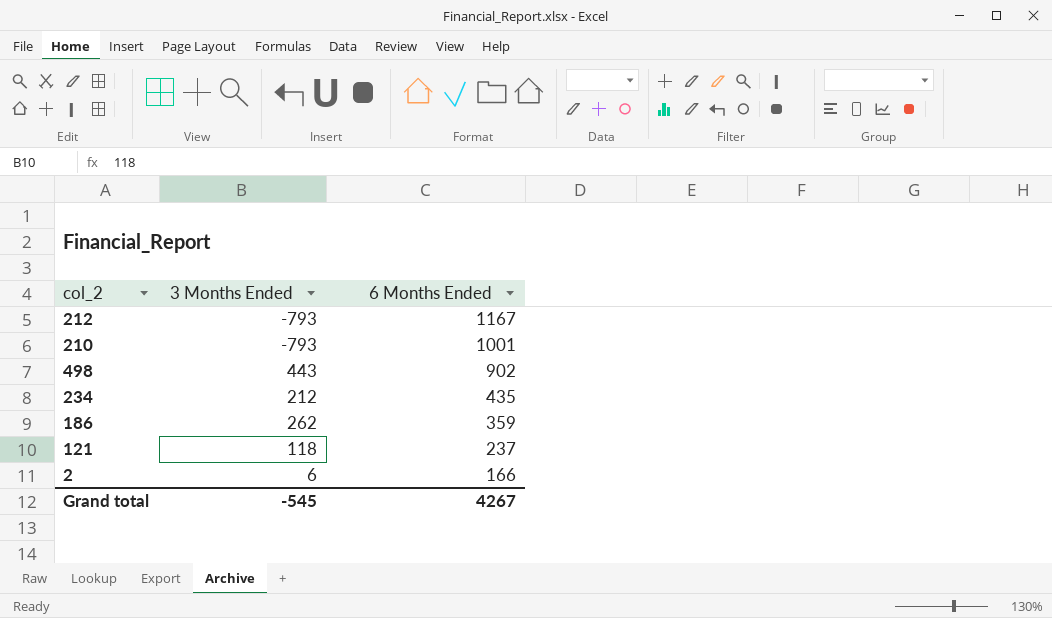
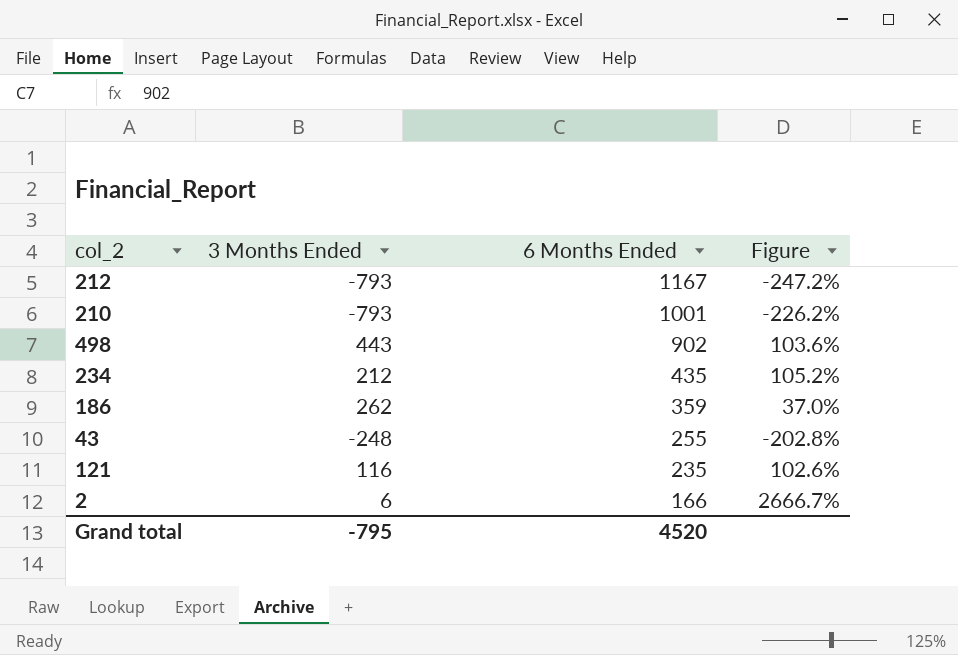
column Figure | formula: none -> ([6 Months Ended] - [3 Months Ended]) / [3 Months Ended]
row 43: none -> -248 | 255 | -202.8%
121 | 3 Months Ended: 118 -> 116
121 | 6 Months Ended: 237 -> 235
Grand total | 3 Months Ended: -545 -> -795
Grand total | 6 Months Ended: 4267 -> 4520

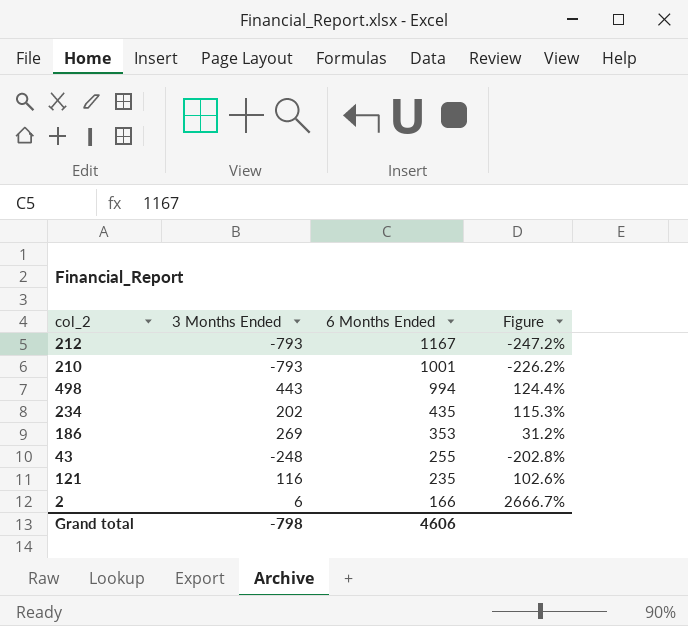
498 | 6 Months Ended: 902 -> 994
498 | Figure: 103.6% -> 124.4%
234 | 3 Months Ended: 212 -> 202
234 | Figure: 105.2% -> 115.3%
186 | 3 Months Ended: 262 -> 269
186 | 6 Months Ended: 359 -> 353
186 | Figure: 37.0% -> 31.2%
Grand total | 3 Months Ended: -795 -> -798
Grand total | 6 Months Ended: 4520 -> 4606

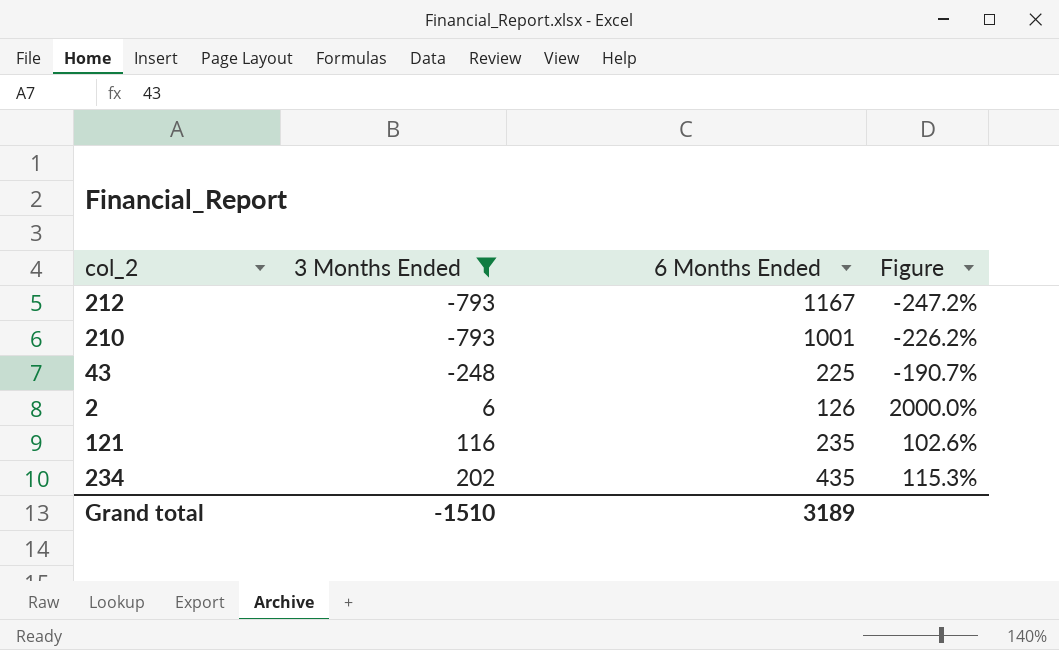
filter: none -> 3 Months Ended <= 202
row order: 6 Months Ended descending -> 3 Months Ended ascending
43 | 6 Months Ended: 255 -> 225
43 | Figure: -202.8% -> -190.7%
2 | 6 Months Ended: 166 -> 126
2 | Figure: 2666.7% -> 2000.0%
Grand total | 3 Months Ended: -798 -> -1510
Grand total | 6 Months Ended: 4606 -> 3189

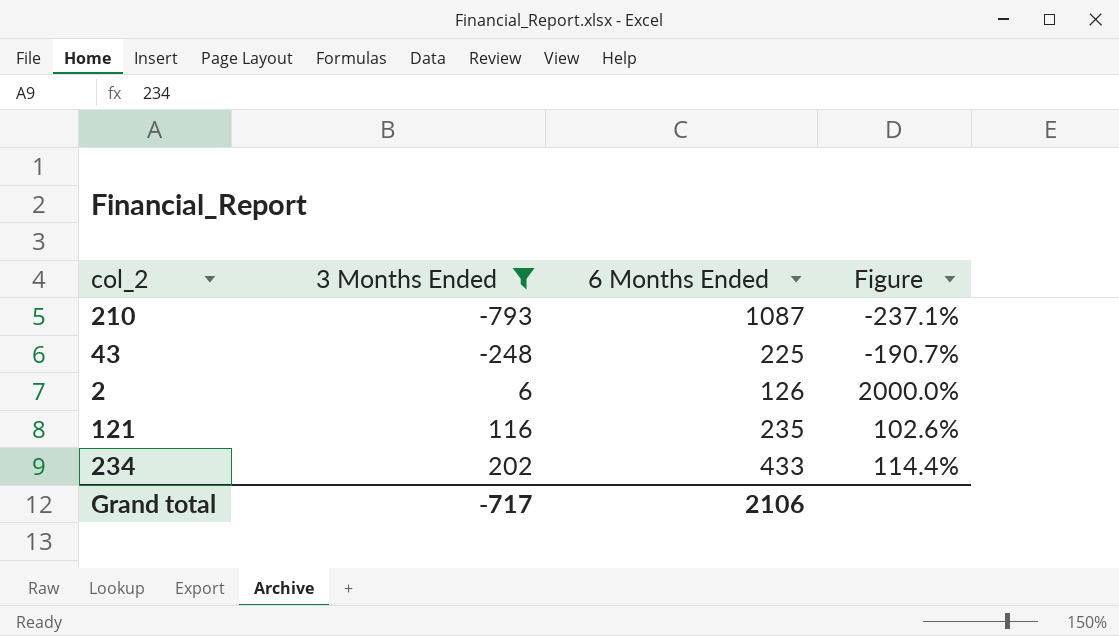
row 212: -793 | 1167 | -247.2% -> none
210 | 6 Months Ended: 1001 -> 1087
210 | Figure: -226.2% -> -237.1%
234 | 6 Months Ended: 435 -> 433
234 | Figure: 115.3% -> 114.4%
Grand total | 3 Months Ended: -1510 -> -717
Grand total | 6 Months Ended: 3189 -> 2106

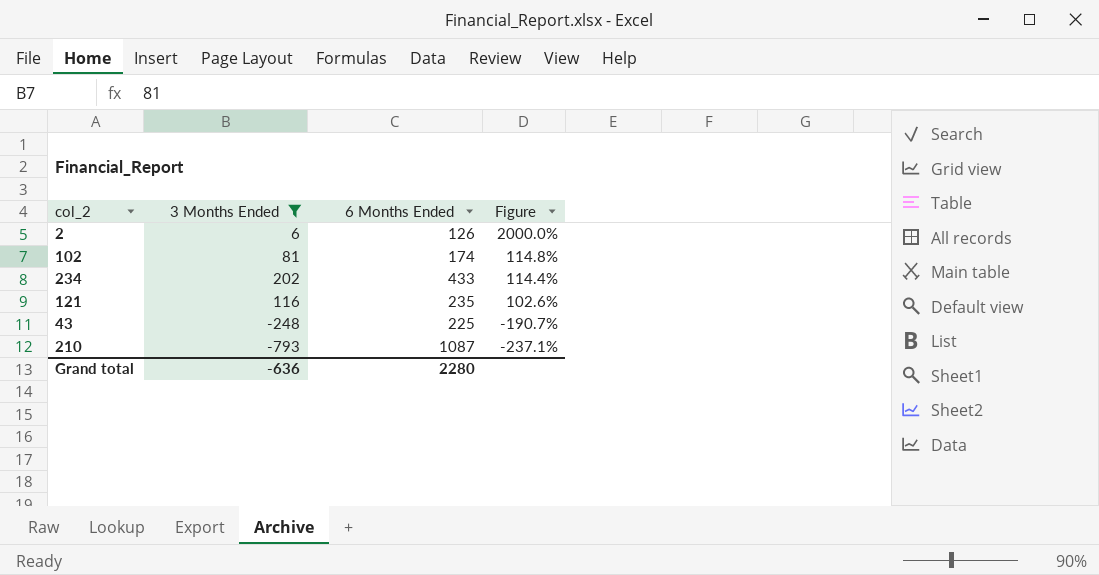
row order: 3 Months Ended ascending -> Figure descending
row 102: none -> 81 | 174 | 114.8%
Grand total | 3 Months Ended: -717 -> -636
Grand total | 6 Months Ended: 2106 -> 2280

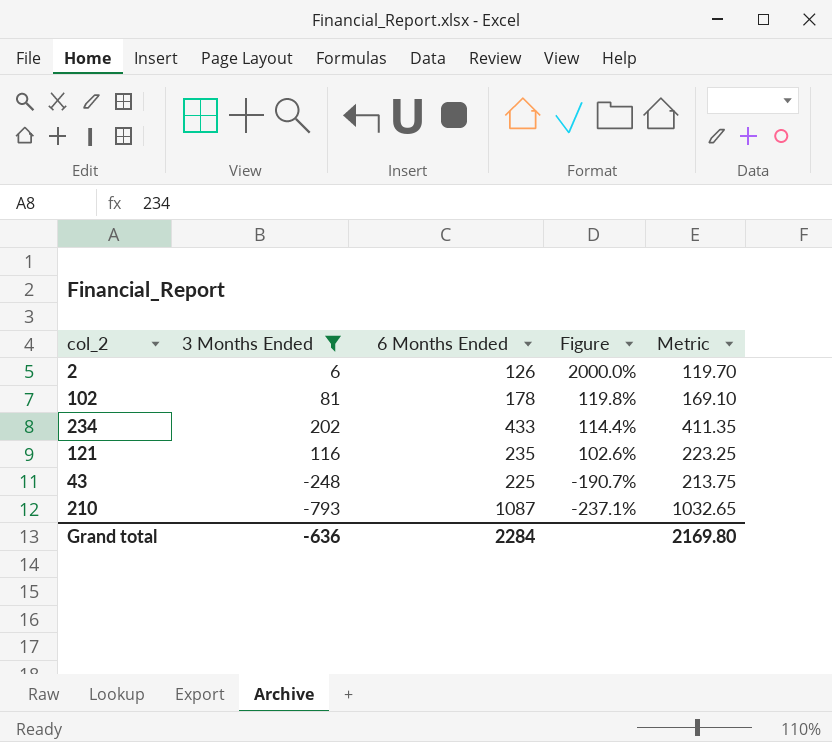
column Metric | formula: none -> [6 Months Ended] * 0.95
102 | 6 Months Ended: 174 -> 178
102 | Figure: 114.8% -> 119.8%
Grand total | 6 Months Ended: 2280 -> 2284

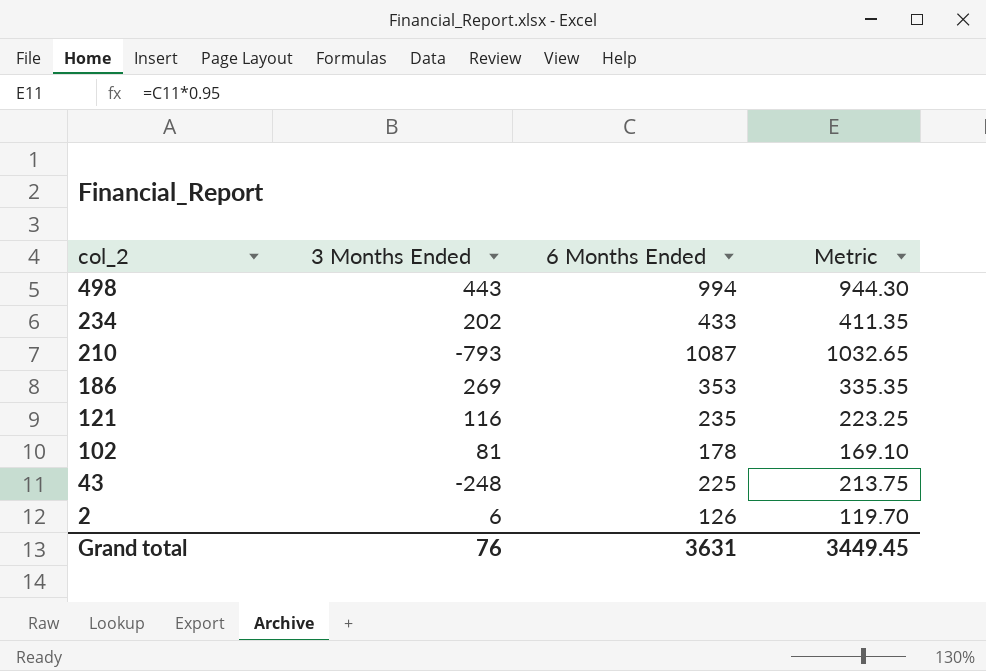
filter: 3 Months Ended <= 202 -> none
row order: Figure descending -> col_2 descending
column Figure | formula: ([6 Months Ended] - [3 Months Ended]) / [3 Months Ended] -> none
Grand total | 3 Months Ended: -636 -> 76
Grand total | 6 Months Ended: 2284 -> 3631
Grand total | Metric: 2169.80 -> 3449.45

